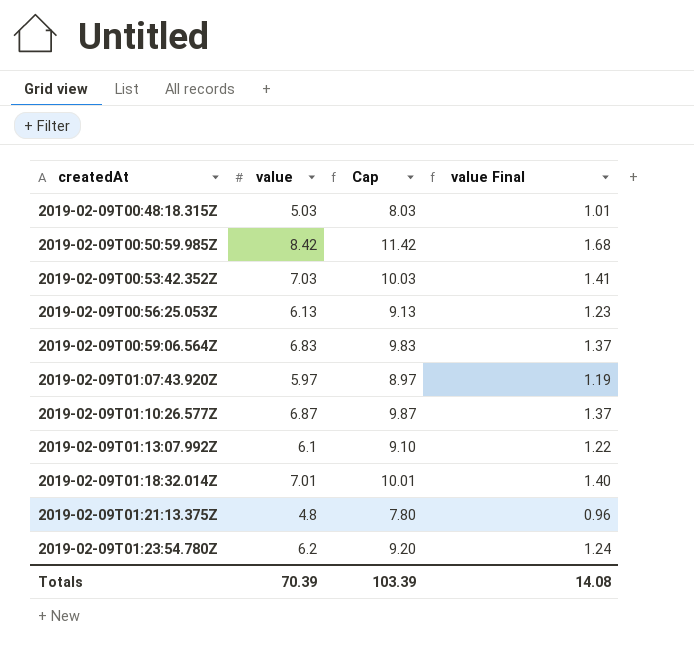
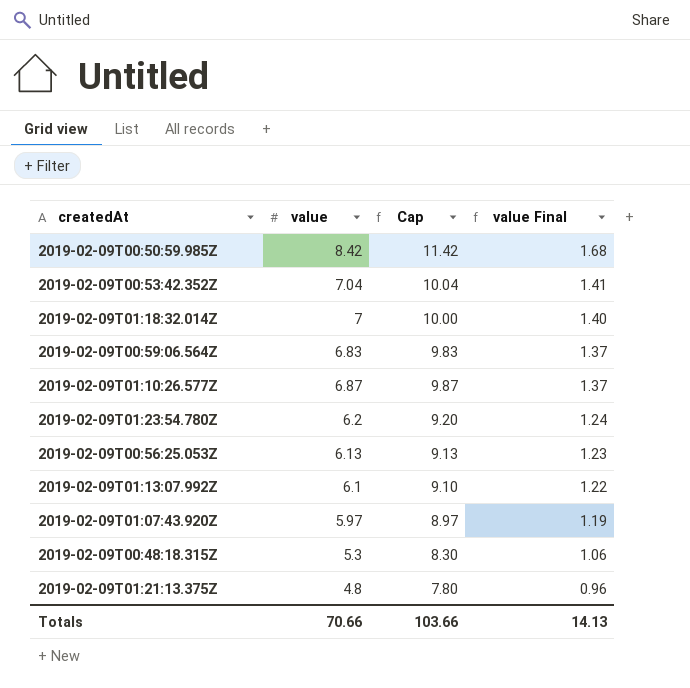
row order: createdAt ascending -> value Final descending
2019-02-09T00:53:42.352Z | value: 7.03 -> 7.04
2019-02-09T00:53:42.352Z | Cap: 10.03 -> 10.04
2019-02-09T01:18:32.014Z | value: 7.01 -> 7
2019-02-09T01:18:32.014Z | Cap: 10.01 -> 10.00
2019-02-09T00:48:18.315Z | value: 5.03 -> 5.3
2019-02-09T00:48:18.315Z | Cap: 8.03 -> 8.30
2019-02-09T00:48:18.315Z | value Final: 1.01 -> 1.06
Totals | value: 70.39 -> 70.66
Totals | Cap: 103.39 -> 103.66
Totals | value Final: 14.08 -> 14.13

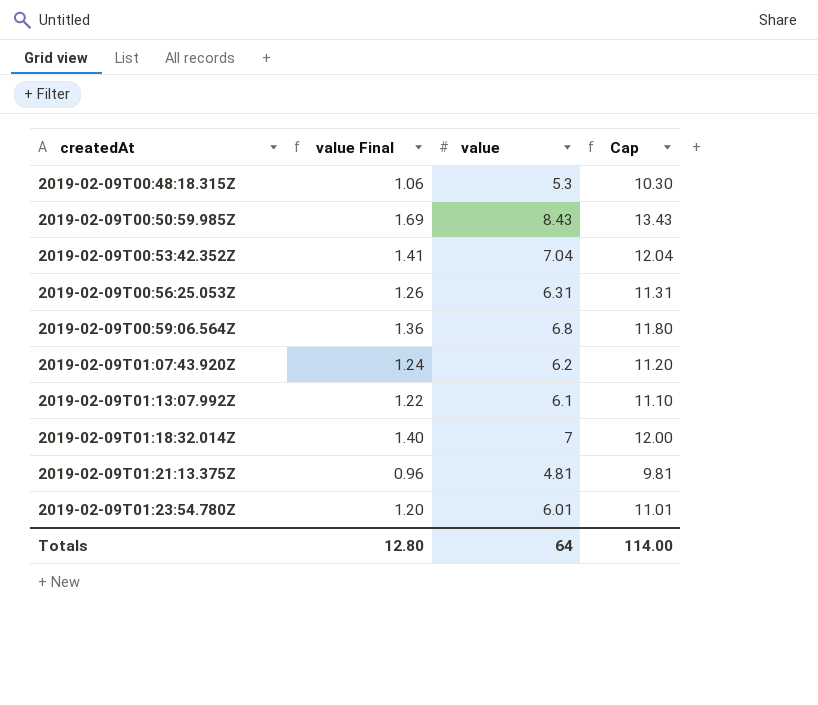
row order: value Final descending -> createdAt ascending
column value Final | position: 4 -> 2
column Cap | formula: [value] + 3 -> [value] + 5
row 2019-02-09T01:10:26.577Z: 6.87 | 9.87 | 1.37 -> none
2019-02-09T00:50:59.985Z | value Final: 1.68 -> 1.69
2019-02-09T00:50:59.985Z | value: 8.42 -> 8.43
2019-02-09T00:56:25.053Z | value Final: 1.23 -> 1.26
2019-02-09T00:56:25.053Z | value: 6.13 -> 6.31
2019-02-09T00:59:06.564Z | value Final: 1.37 -> 1.36
2019-02-09T00:59:06.564Z | value: 6.83 -> 6.8
2019-02-09T01:07:43.920Z | value Final: 1.19 -> 1.24
2019-02-09T01:07:43.920Z | value: 5.97 -> 6.2
2019-02-09T01:21:13.375Z | value: 4.8 -> 4.81
2019-02-09T01:23:54.780Z | value Final: 1.24 -> 1.20
2019-02-09T01:23:54.780Z | value: 6.2 -> 6.01
Totals | value Final: 14.13 -> 12.80
Totals | value: 70.66 -> 64
Totals | Cap: 103.66 -> 114.00

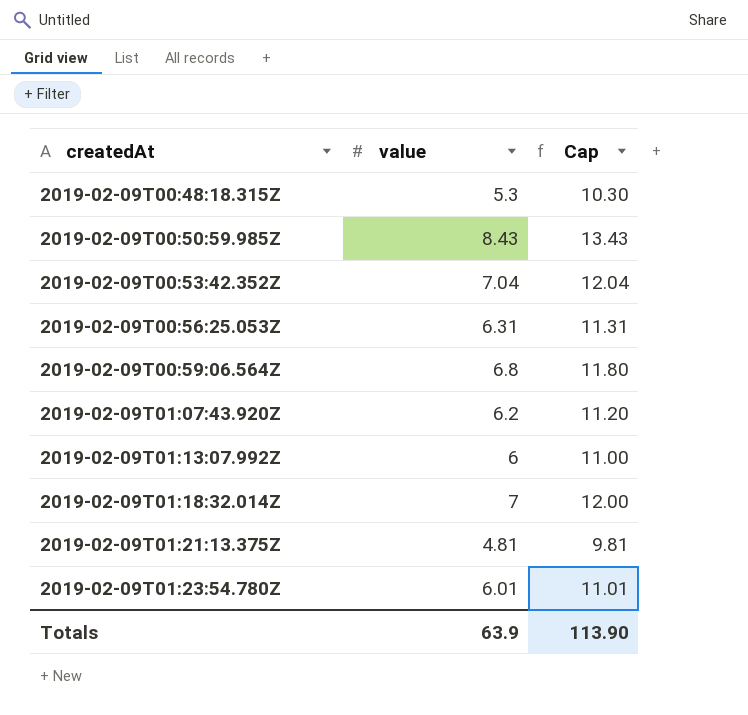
column value Final | formula: [value] * 0.2 -> none
2019-02-09T01:13:07.992Z | value: 6.1 -> 6
2019-02-09T01:13:07.992Z | Cap: 11.10 -> 11.00
Totals | value: 64 -> 63.9
Totals | Cap: 114.00 -> 113.90

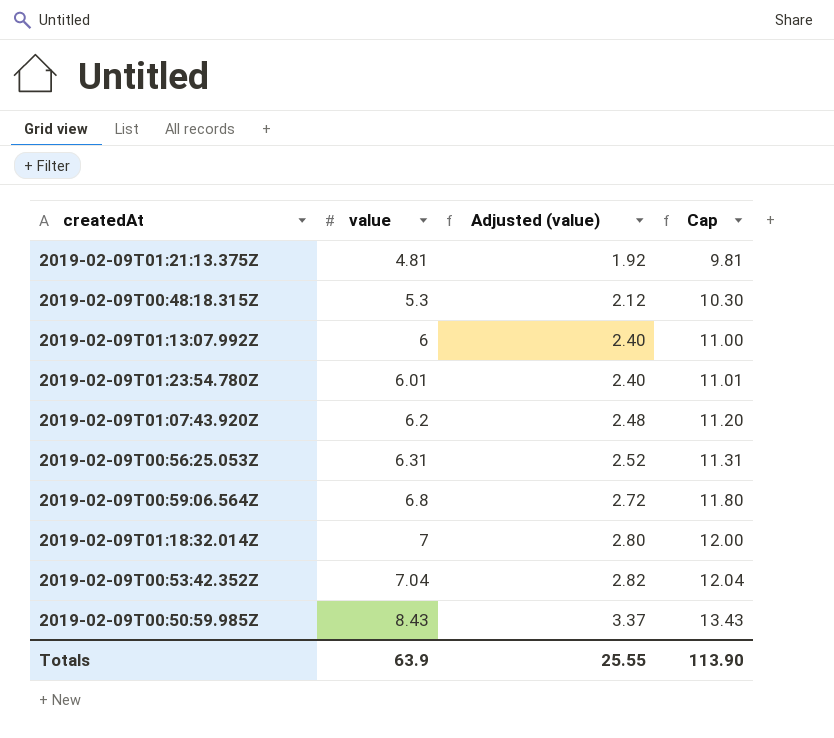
row order: createdAt ascending -> value ascending
column Adjusted (value) | formula: none -> [value] * 0.4

